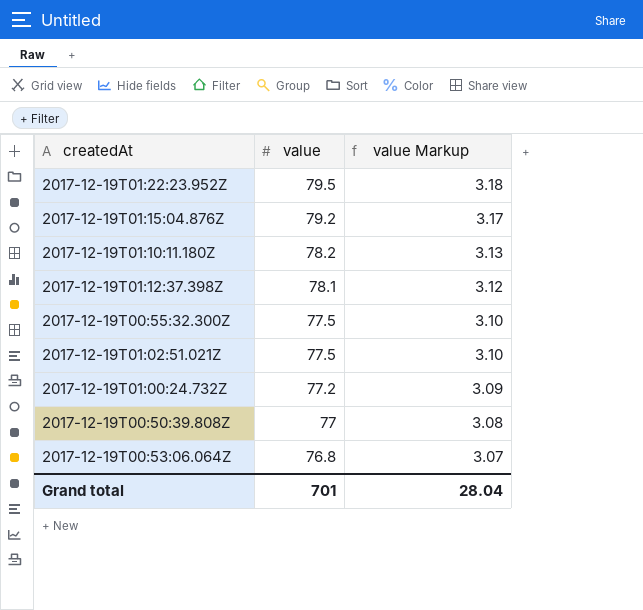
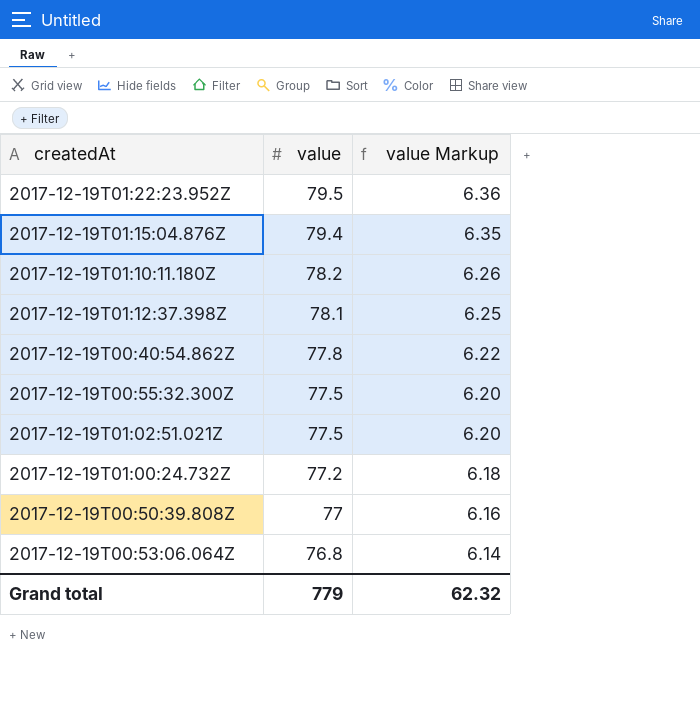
column value Markup | formula: [value] * 0.04 -> [value] * 0.08
2017-12-19T01:15:04.876Z | value: 79.2 -> 79.4
row 2017-12-19T00:40:54.862Z: none -> 77.8 | 6.22
Grand total | value: 701 -> 779
Grand total | value Markup: 28.04 -> 62.32

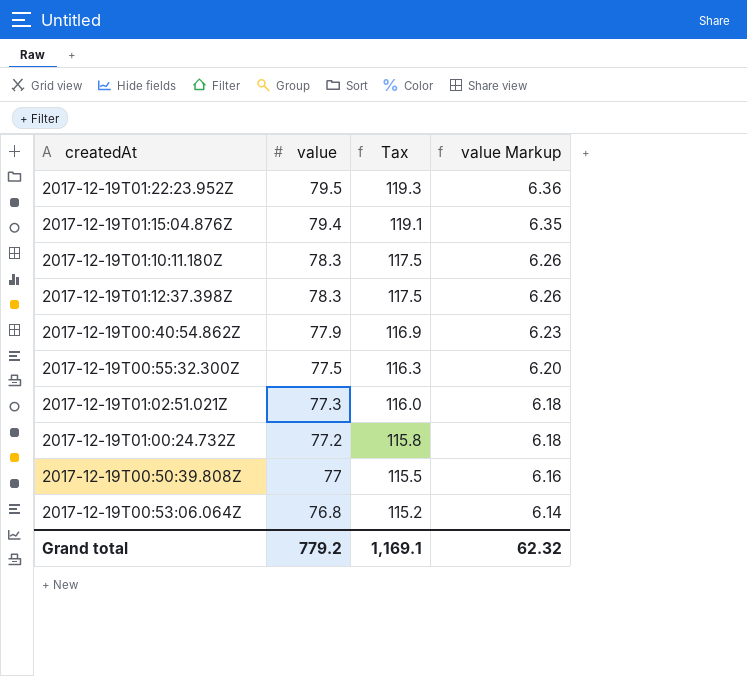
column Tax | formula: none -> [value] * 1.5
2017-12-19T01:10:11.180Z | value: 78.2 -> 78.3
2017-12-19T01:12:37.398Z | value: 78.1 -> 78.3
2017-12-19T01:12:37.398Z | value Markup: 6.25 -> 6.26
2017-12-19T00:40:54.862Z | value: 77.8 -> 77.9
2017-12-19T00:40:54.862Z | value Markup: 6.22 -> 6.23
2017-12-19T01:02:51.021Z | value: 77.5 -> 77.3
2017-12-19T01:02:51.021Z | value Markup: 6.20 -> 6.18
Grand total | value: 779 -> 779.2

